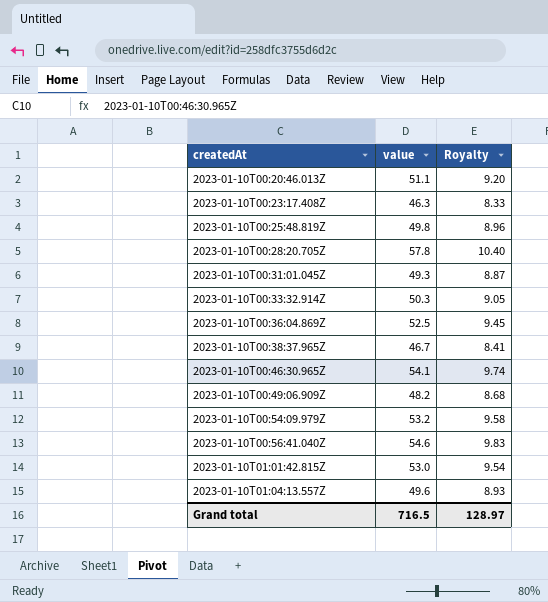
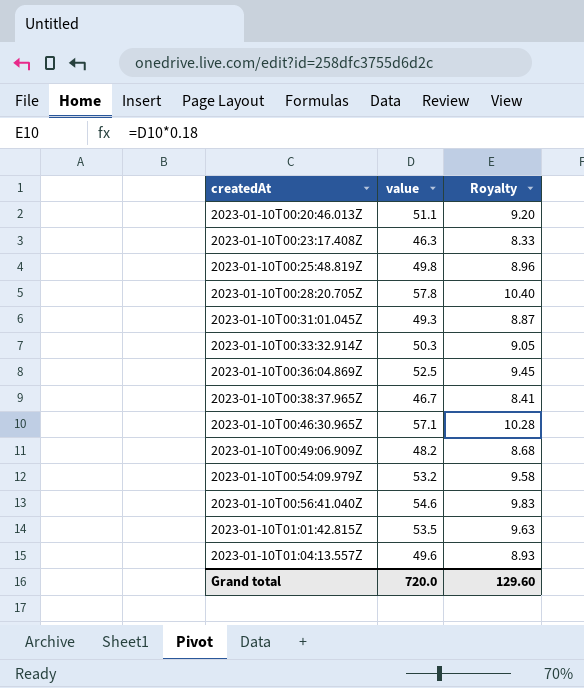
2023-01-10T00:46:30.965Z | value: 54.1 -> 57.1
2023-01-10T00:46:30.965Z | Royalty: 9.74 -> 10.28
2023-01-10T01:01:42.815Z | value: 53.0 -> 53.5
2023-01-10T01:01:42.815Z | Royalty: 9.54 -> 9.63
Grand total | value: 716.5 -> 720.0
Grand total | Royalty: 128.97 -> 129.60

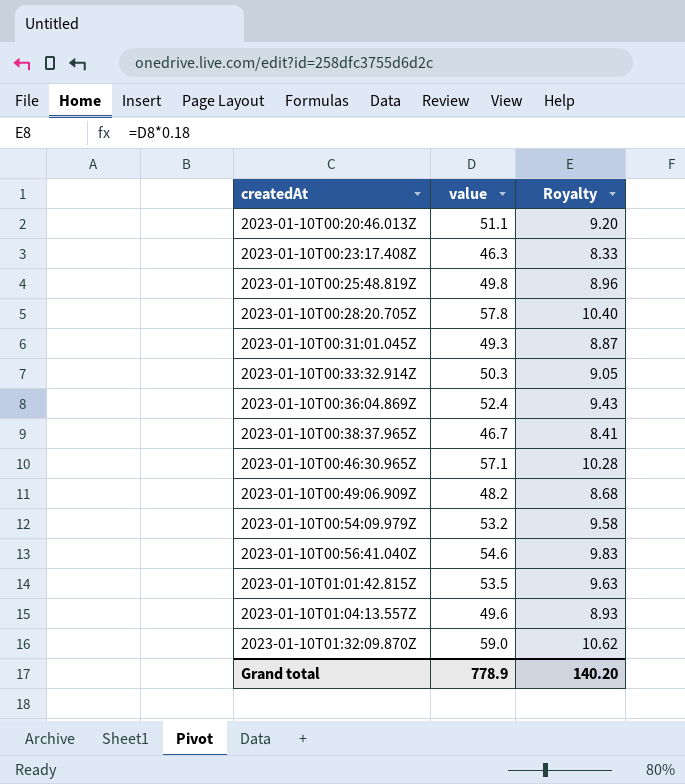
2023-01-10T00:36:04.869Z | value: 52.5 -> 52.4
2023-01-10T00:36:04.869Z | Royalty: 9.45 -> 9.43
row 2023-01-10T01:32:09.870Z: none -> 59.0 | 10.62
Grand total | value: 720.0 -> 778.9
Grand total | Royalty: 129.60 -> 140.20

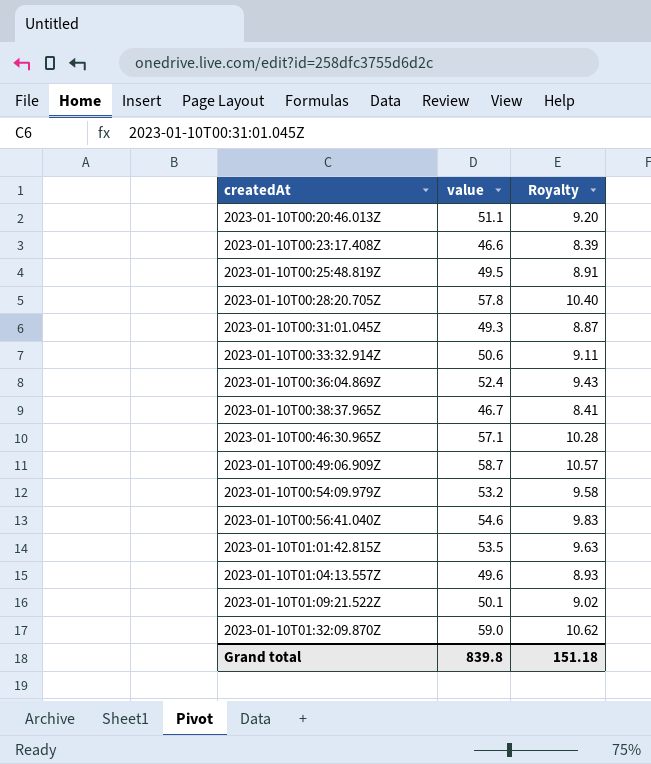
2023-01-10T00:23:17.408Z | value: 46.3 -> 46.6
2023-01-10T00:23:17.408Z | Royalty: 8.33 -> 8.39
2023-01-10T00:25:48.819Z | value: 49.8 -> 49.5
2023-01-10T00:25:48.819Z | Royalty: 8.96 -> 8.91
2023-01-10T00:33:32.914Z | value: 50.3 -> 50.6
2023-01-10T00:33:32.914Z | Royalty: 9.05 -> 9.11
2023-01-10T00:49:06.909Z | value: 48.2 -> 58.7
2023-01-10T00:49:06.909Z | Royalty: 8.68 -> 10.57
row 2023-01-10T01:09:21.522Z: none -> 50.1 | 9.02
Grand total | value: 778.9 -> 839.8
Grand total | Royalty: 140.20 -> 151.18

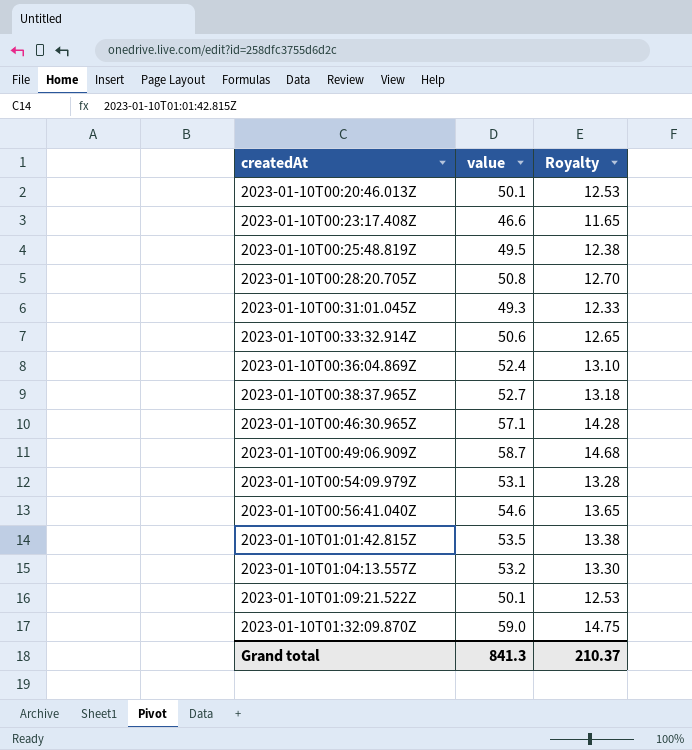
column Royalty | formula: [value] * 0.18 -> [value] * 0.25
2023-01-10T00:20:46.013Z | value: 51.1 -> 50.1
2023-01-10T00:28:20.705Z | value: 57.8 -> 50.8
2023-01-10T00:38:37.965Z | value: 46.7 -> 52.7
2023-01-10T00:54:09.979Z | value: 53.2 -> 53.1
2023-01-10T01:04:13.557Z | value: 49.6 -> 53.2
Grand total | value: 839.8 -> 841.3
Grand total | Royalty: 151.18 -> 210.37

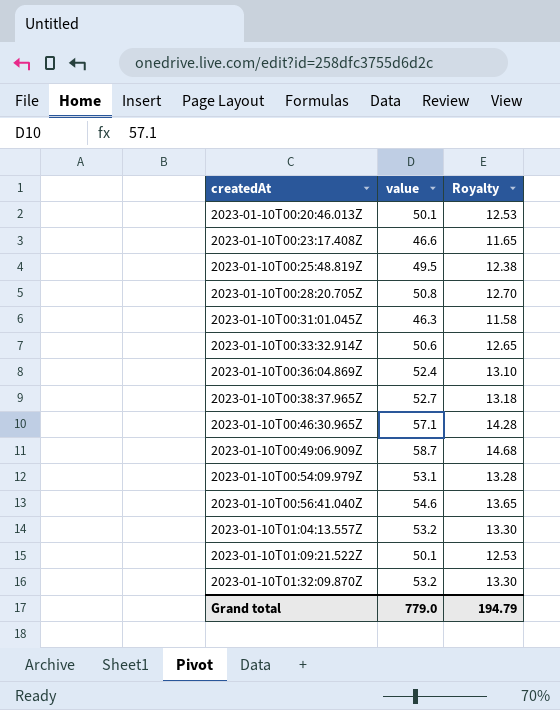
row 2023-01-10T01:01:42.815Z: 53.5 | 13.38 -> none
2023-01-10T00:31:01.045Z | value: 49.3 -> 46.3
2023-01-10T00:31:01.045Z | Royalty: 12.33 -> 11.58
2023-01-10T01:32:09.870Z | value: 59.0 -> 53.2
2023-01-10T01:32:09.870Z | Royalty: 14.75 -> 13.30
Grand total | value: 841.3 -> 779.0
Grand total | Royalty: 210.37 -> 194.79

